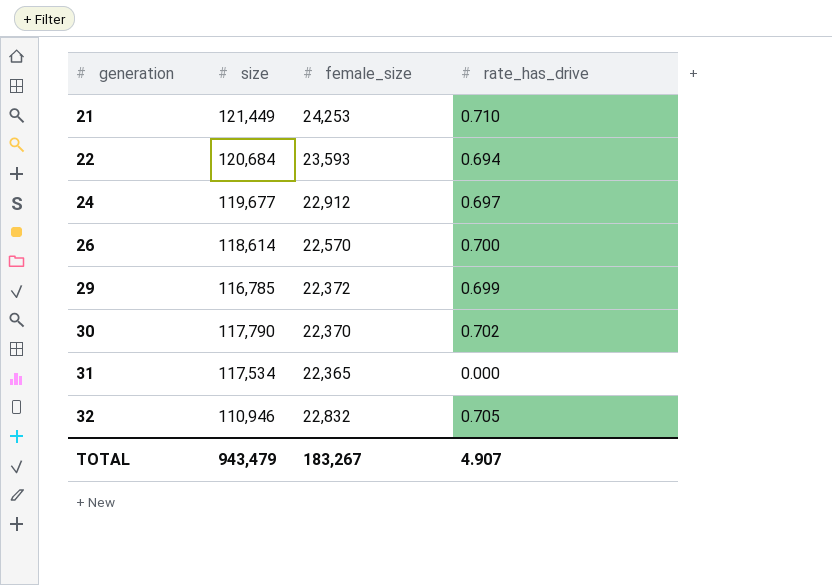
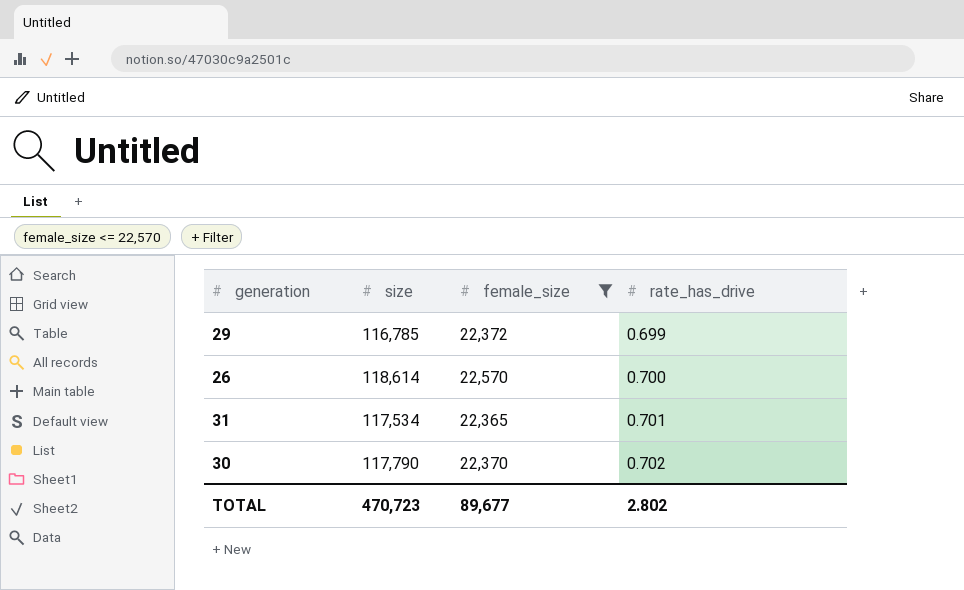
filter: none -> female_size <= 22,570
row order: generation ascending -> rate_has_drive ascending
31 | rate_has_drive: 0.000 -> 0.701
TOTAL | size: 943,479 -> 470,723
TOTAL | female_size: 183,267 -> 89,677
TOTAL | rate_has_drive: 4.907 -> 2.802

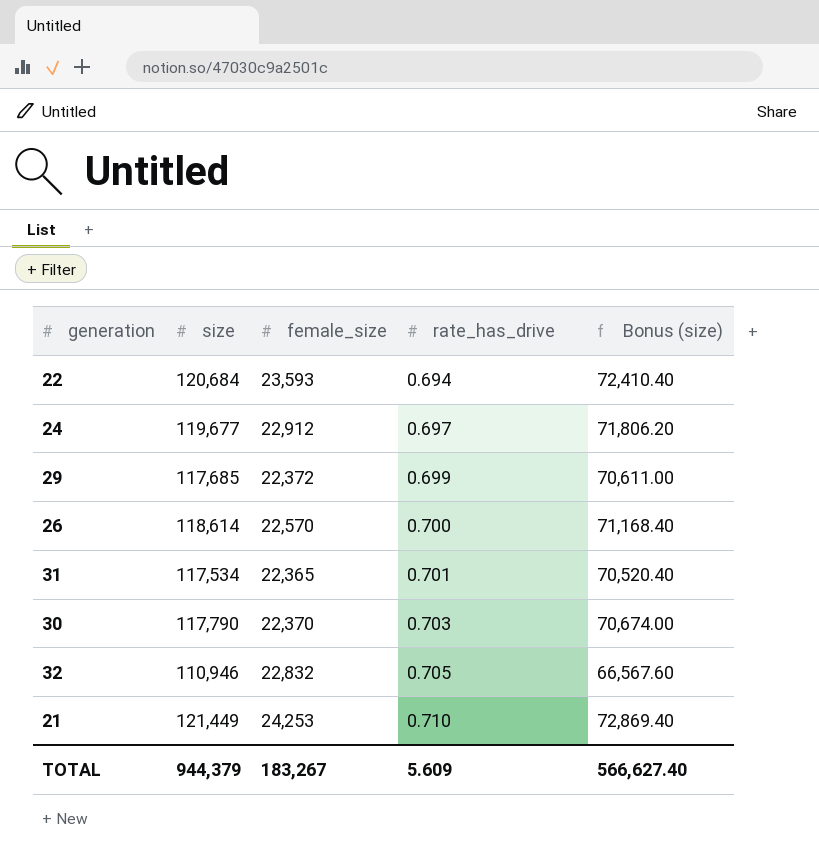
filter: female_size <= 22,570 -> none
column Bonus (size) | formula: none -> [size] * 0.6
29 | size: 116,785 -> 117,685
30 | rate_has_drive: 0.702 -> 0.703
TOTAL | size: 470,723 -> 944,379
TOTAL | female_size: 89,677 -> 183,267
TOTAL | rate_has_drive: 2.802 -> 5.609

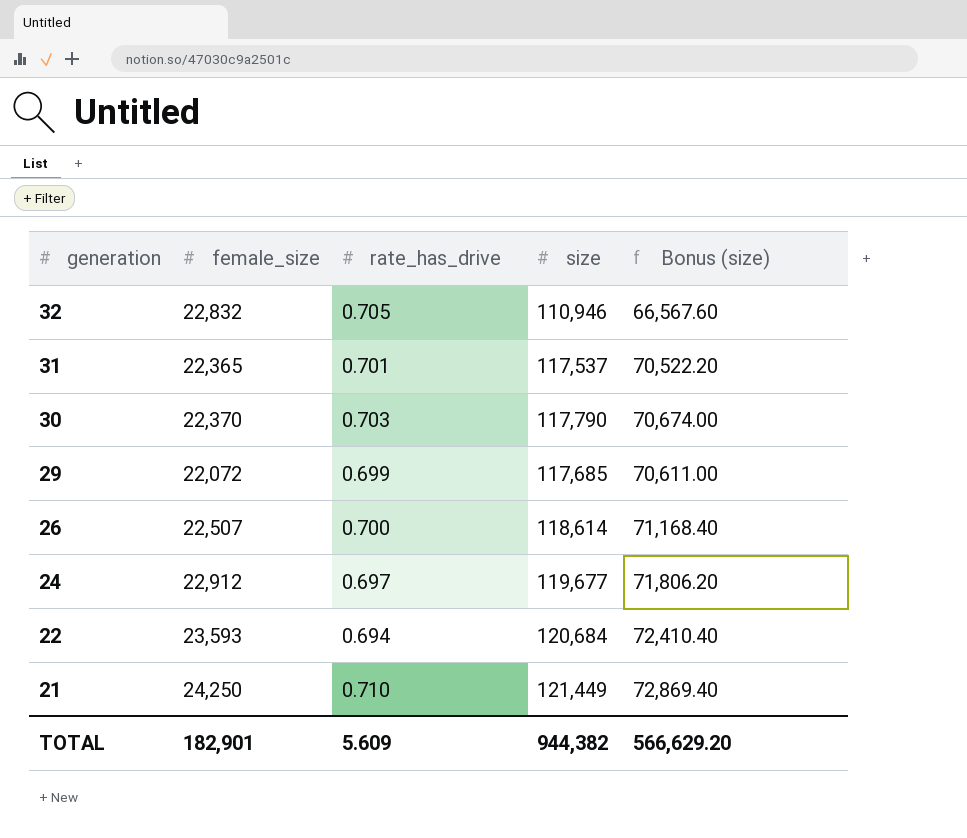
row order: rate_has_drive ascending -> generation descending
column size | position: 2 -> 4
31 | size: 117,534 -> 117,537
31 | Bonus (size): 70,520.40 -> 70,522.20
29 | female_size: 22,372 -> 22,072
26 | female_size: 22,570 -> 22,507
21 | female_size: 24,253 -> 24,250
TOTAL | female_size: 183,267 -> 182,901
TOTAL | size: 944,379 -> 944,382
TOTAL | Bonus (size): 566,627.40 -> 566,629.20

